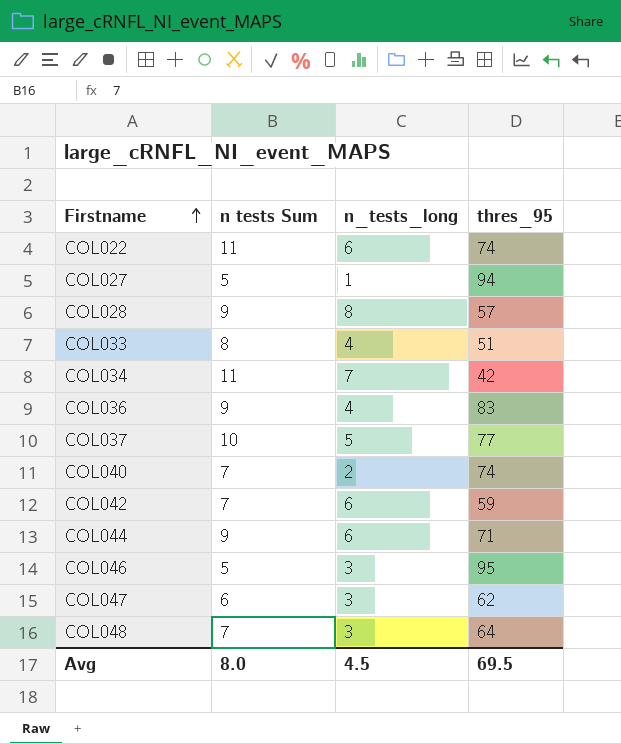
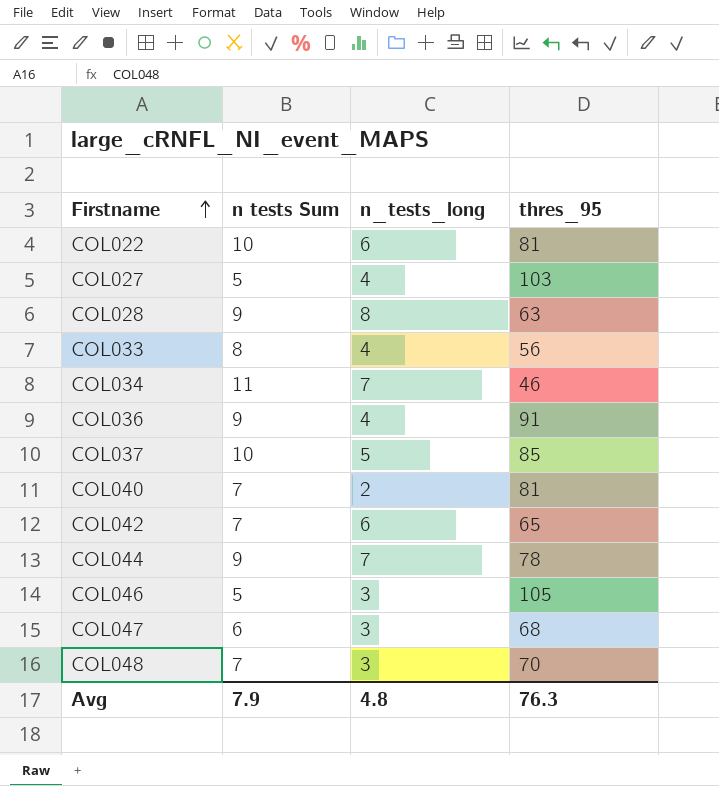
COL022 | n tests Sum: 11 -> 10
COL022 | thres_95: 74 -> 81
COL027 | n_tests_long: 1 -> 4
COL027 | thres_95: 94 -> 103
COL028 | thres_95: 57 -> 63
COL033 | thres_95: 51 -> 56
COL034 | thres_95: 42 -> 46
COL036 | thres_95: 83 -> 91
COL037 | thres_95: 77 -> 85
COL040 | thres_95: 74 -> 81
COL042 | thres_95: 59 -> 65
COL044 | n_tests_long: 6 -> 7
COL044 | thres_95: 71 -> 78
COL046 | thres_95: 95 -> 105
COL047 | thres_95: 62 -> 68
COL048 | thres_95: 64 -> 70
Avg | n tests Sum: 8.0 -> 7.9
Avg | n_tests_long: 4.5 -> 4.8
Avg | thres_95: 69.5 -> 76.3

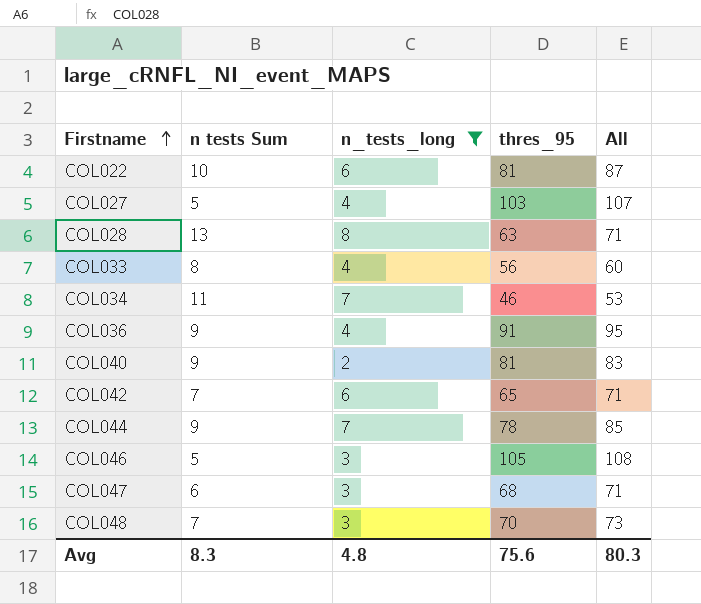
filter: none -> n_tests_long != 5
column All | formula: none -> [n_tests_long] + [thres_95]
COL028 | n tests Sum: 9 -> 13
COL040 | n tests Sum: 7 -> 9
Avg | n tests Sum: 7.9 -> 8.3
Avg | thres_95: 76.3 -> 75.6

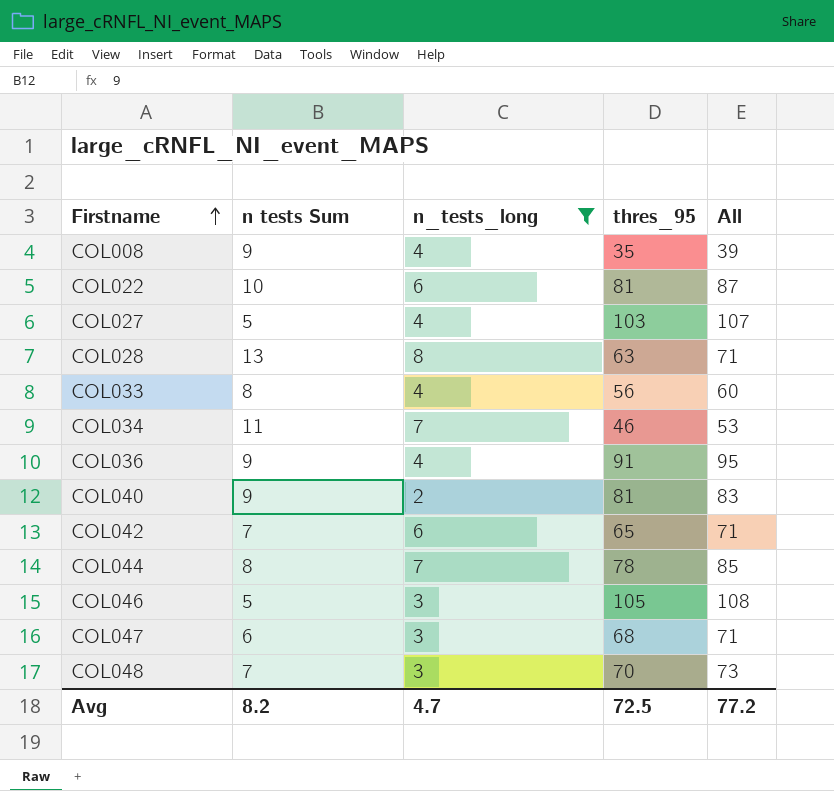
row COL008: none -> 9 | 4 | 35 | 39
COL044 | n tests Sum: 9 -> 8
Avg | n tests Sum: 8.3 -> 8.2
Avg | n_tests_long: 4.8 -> 4.7
Avg | thres_95: 75.6 -> 72.5
Avg | All: 80.3 -> 77.2

